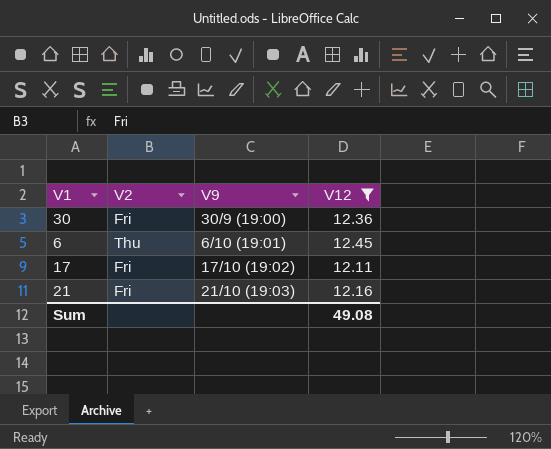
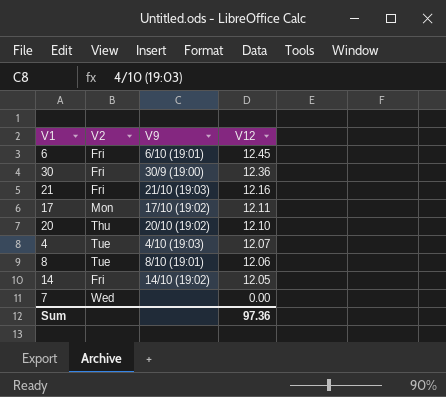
filter: V12 >= 12.11 -> none
row order: none -> V12 descending
6 | V2: Thu -> Fri
17 | V2: Fri -> Mon
Sum | V12: 49.08 -> 97.36

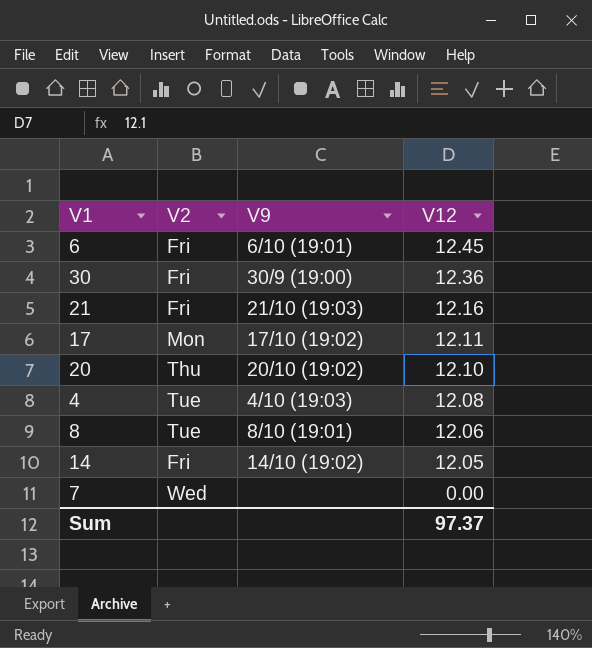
4 | V12: 12.07 -> 12.08
Sum | V12: 97.36 -> 97.37

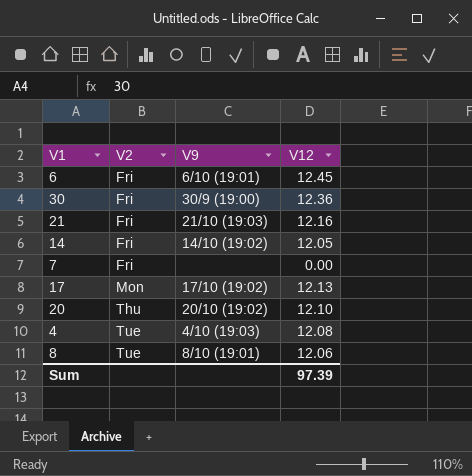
row order: V12 descending -> V2 ascending
7 | V2: Wed -> Fri
17 | V12: 12.11 -> 12.13
Sum | V12: 97.37 -> 97.39

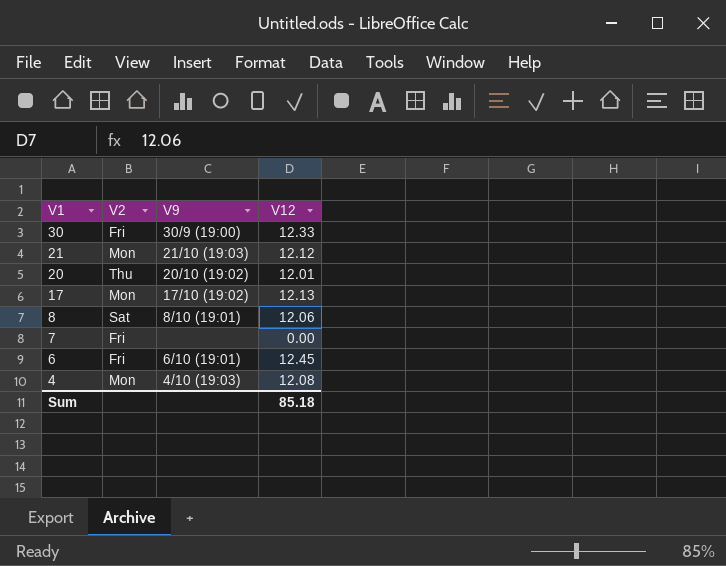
row order: V2 ascending -> V1 descending
row 14: Fri | 14/10 (19:02) | 12.05 -> none
30 | V12: 12.36 -> 12.33
21 | V2: Fri -> Mon
21 | V12: 12.16 -> 12.12
20 | V12: 12.10 -> 12.01
8 | V2: Tue -> Sat
4 | V2: Tue -> Mon
Sum | V12: 97.39 -> 85.18

